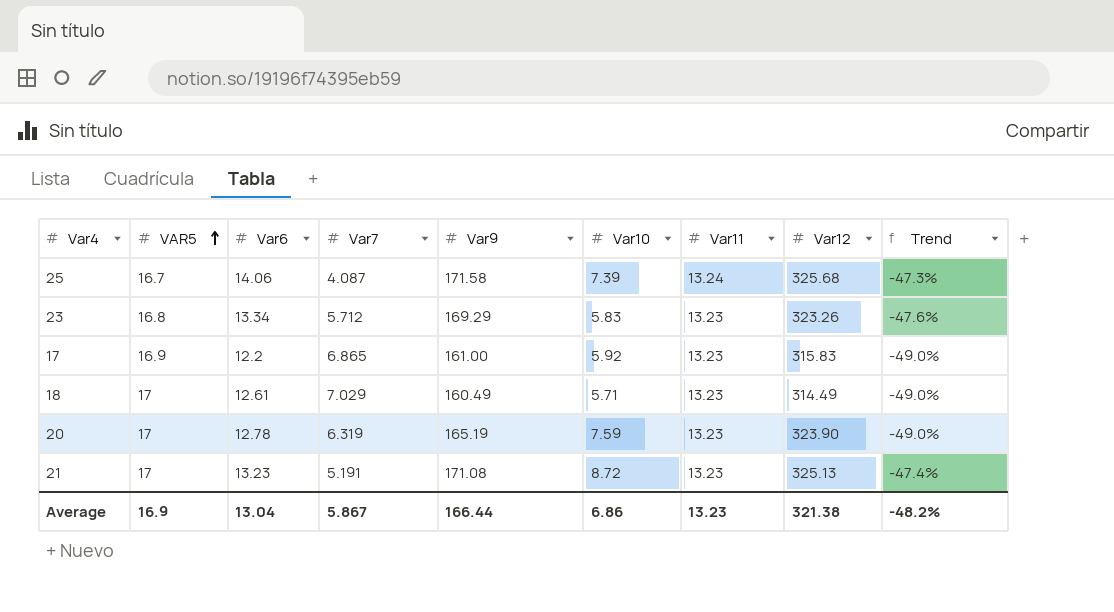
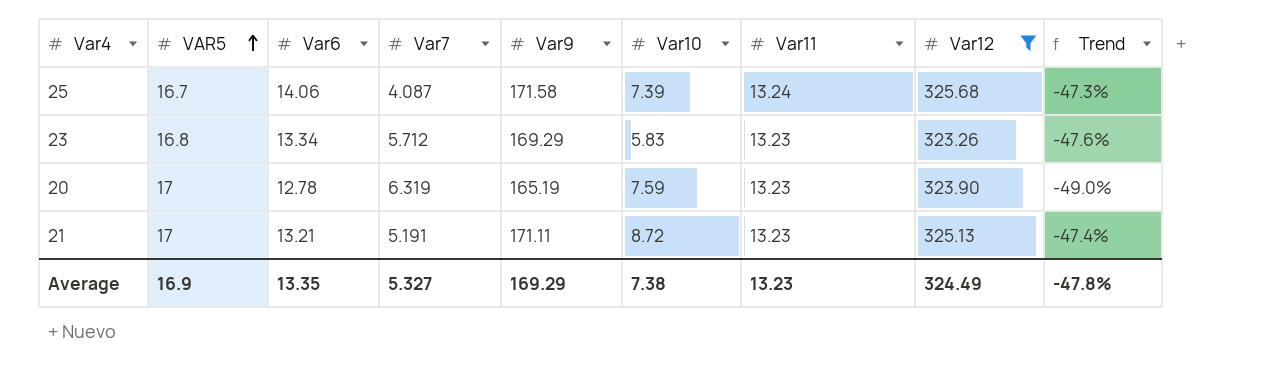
filter: none -> Var12 >= 323.26
21 | Var6: 13.23 -> 13.21
21 | Var9: 171.08 -> 171.11
Average | Var6: 13.04 -> 13.35
Average | Var7: 5.867 -> 5.327
Average | Var9: 166.44 -> 169.29
Average | Var10: 6.86 -> 7.38
Average | Var12: 321.38 -> 324.49
Average | Trend: -48.2% -> -47.8%

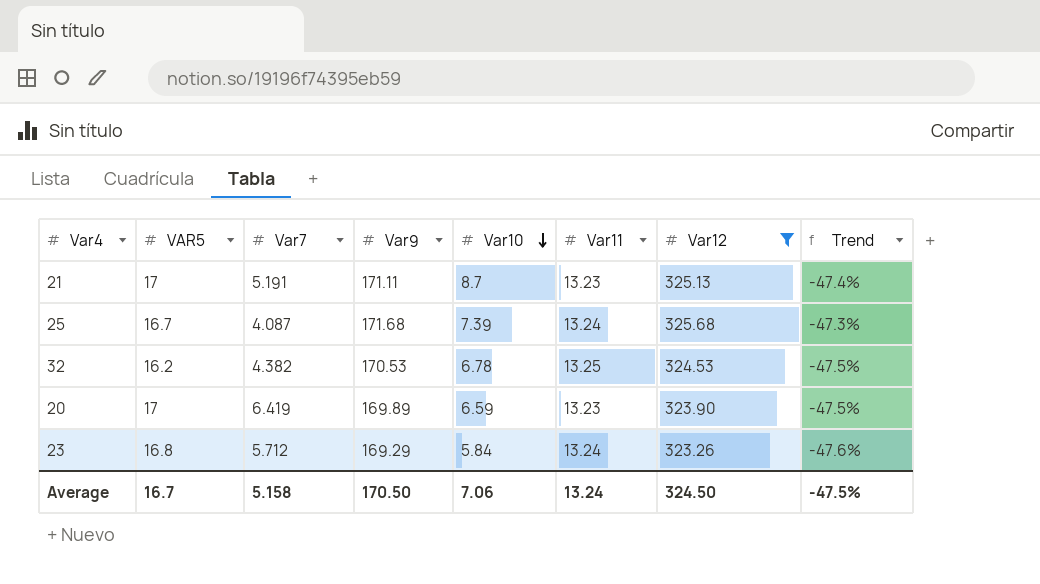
row order: VAR5 ascending -> Var10 descending
column Var6 | position: 3 -> none
21 | Var10: 8.72 -> 8.7
25 | Var9: 171.58 -> 171.68
row 32: none -> 16.2 | 4.382 | 170.53 | 6.78 | 13.25 | 324.53 | -47.5%
20 | Var7: 6.319 -> 6.419
20 | Var9: 165.19 -> 169.89
20 | Var10: 7.59 -> 6.59
20 | Trend: -49.0% -> -47.5%
23 | Var10: 5.83 -> 5.84
23 | Var11: 13.23 -> 13.24
Average | VAR5: 16.9 -> 16.7
Average | Var7: 5.327 -> 5.158
Average | Var9: 169.29 -> 170.50
Average | Var10: 7.38 -> 7.06
Average | Var11: 13.23 -> 13.24
Average | Var12: 324.49 -> 324.50
Average | Trend: -47.8% -> -47.5%

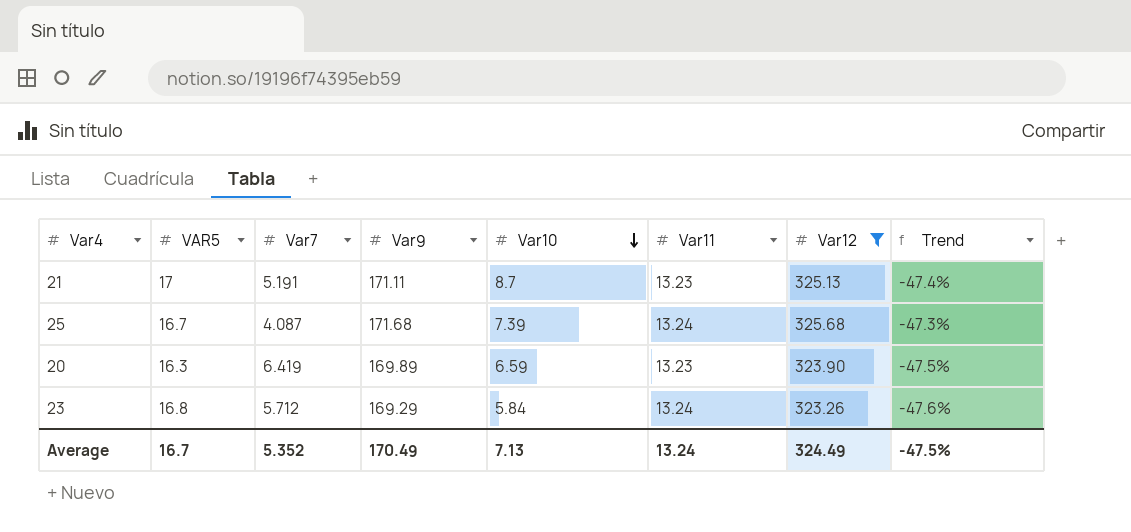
row 32: 16.2 | 4.382 | 170.53 | 6.78 | 13.25 | 324.53 | -47.5% -> none
20 | VAR5: 17 -> 16.3
Average | Var7: 5.158 -> 5.352
Average | Var9: 170.50 -> 170.49
Average | Var10: 7.06 -> 7.13
Average | Var12: 324.50 -> 324.49

